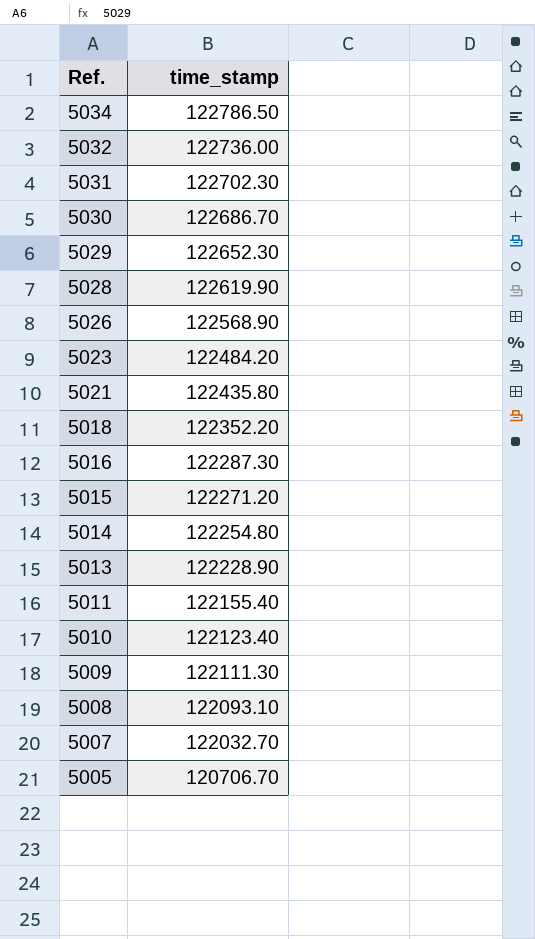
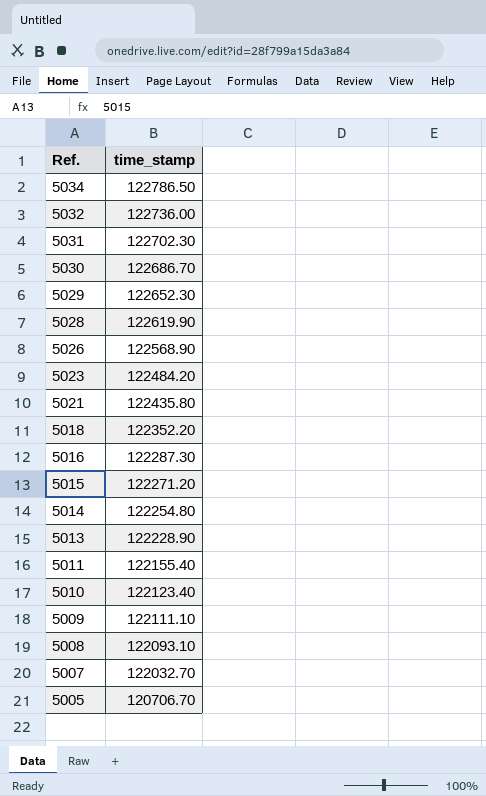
5009 | time_stamp: 122111.30 -> 122111.10

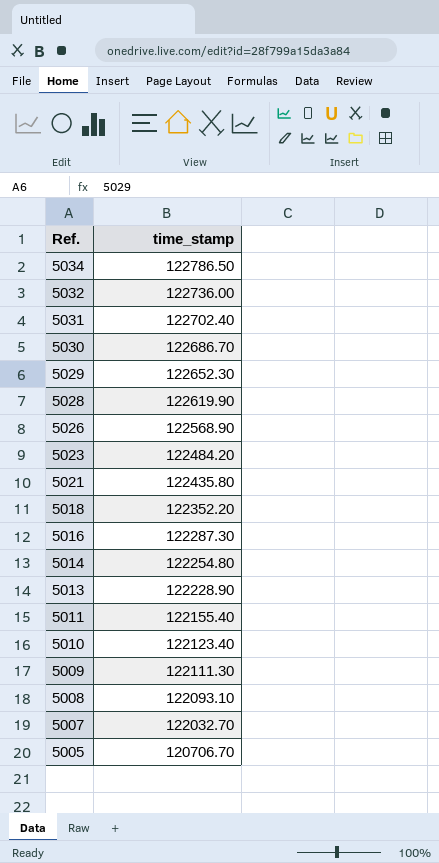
row 5015: 122271.20 -> none
5031 | time_stamp: 122702.30 -> 122702.40
5009 | time_stamp: 122111.10 -> 122111.30

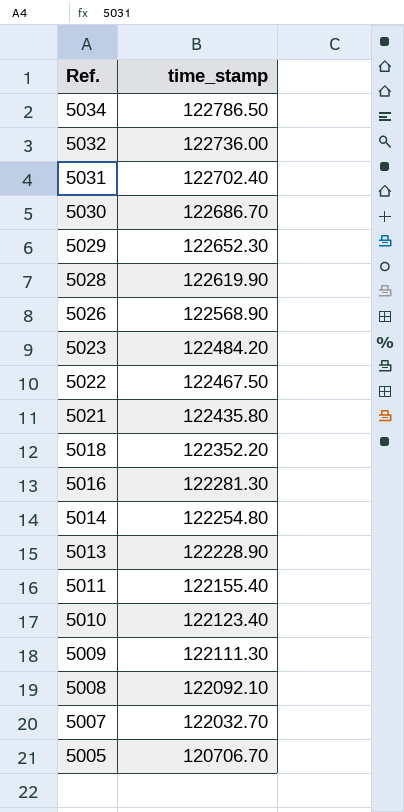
row 5022: none -> 122467.50
5016 | time_stamp: 122287.30 -> 122281.30
5008 | time_stamp: 122093.10 -> 122092.10

